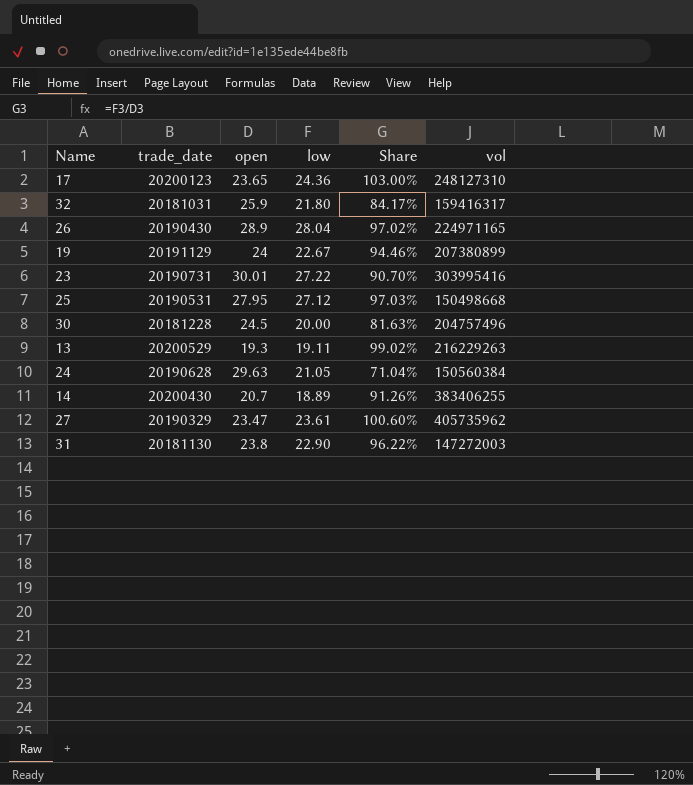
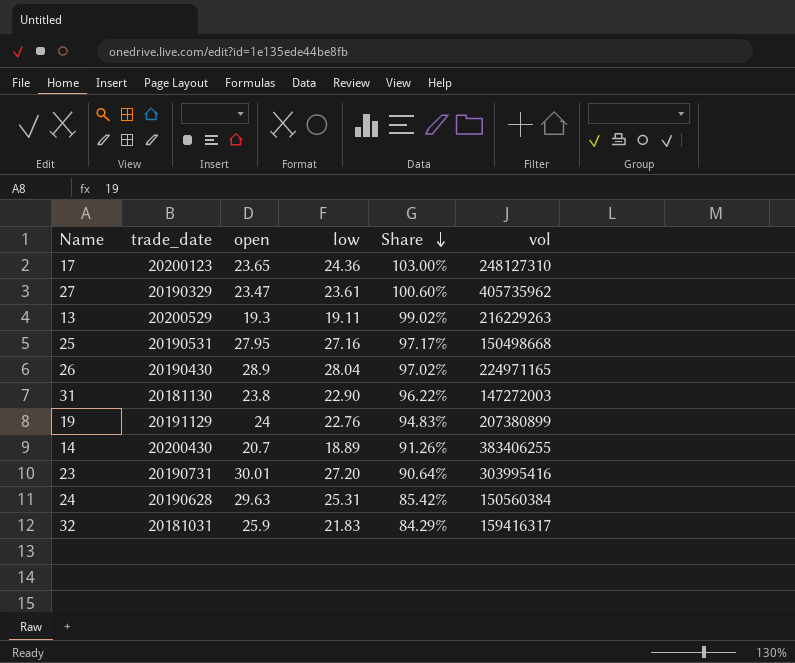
row order: none -> Share descending
row 30: 20181228 | 24.5 | 20.00 | 81.63% | 204757496 -> none
25 | low: 27.12 -> 27.16
25 | Share: 97.03% -> 97.17%
19 | low: 22.67 -> 22.76
19 | Share: 94.46% -> 94.83%
23 | low: 27.22 -> 27.20
23 | Share: 90.70% -> 90.64%
24 | low: 21.05 -> 25.31
24 | Share: 71.04% -> 85.42%
32 | low: 21.80 -> 21.83
32 | Share: 84.17% -> 84.29%

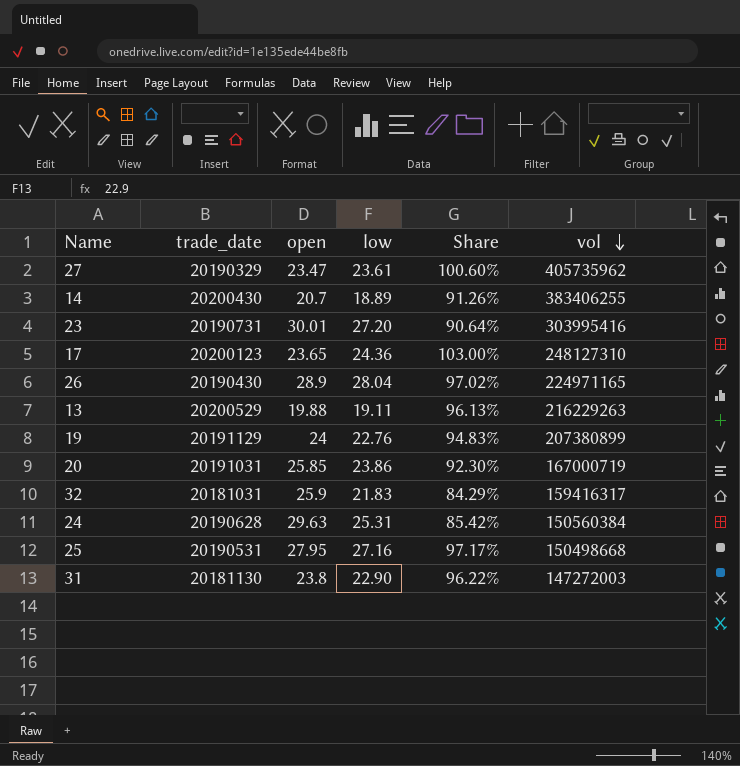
row order: Share descending -> vol descending
13 | open: 19.3 -> 19.88
13 | Share: 99.02% -> 96.13%
row 20: none -> 20191031 | 25.85 | 23.86 | 92.30% | 167000719

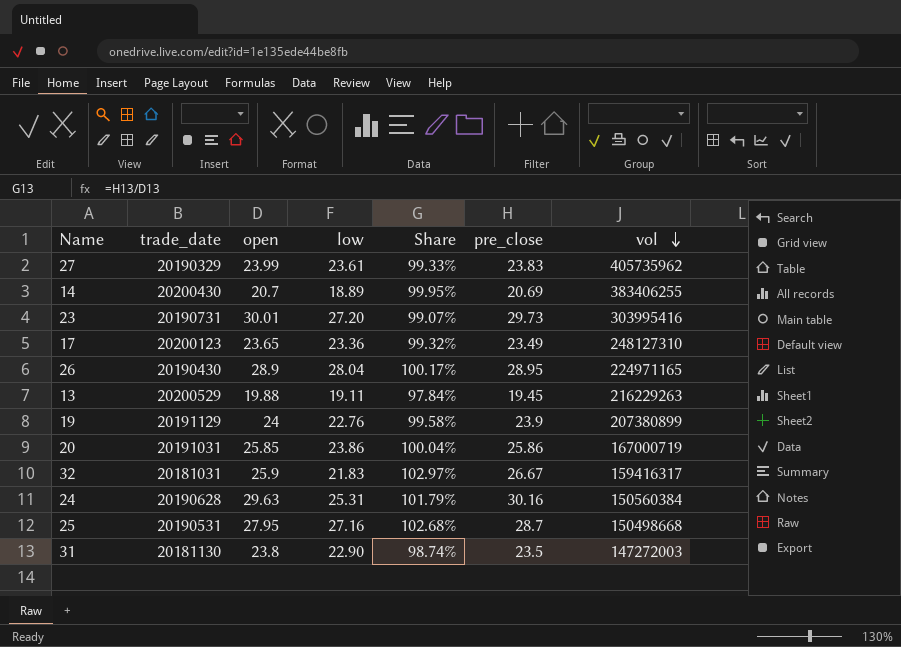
column Share | formula: [low] / [open] -> [pre_close] / [open]
column pre_close | position: none -> 6
27 | open: 23.47 -> 23.99
17 | low: 24.36 -> 23.36

